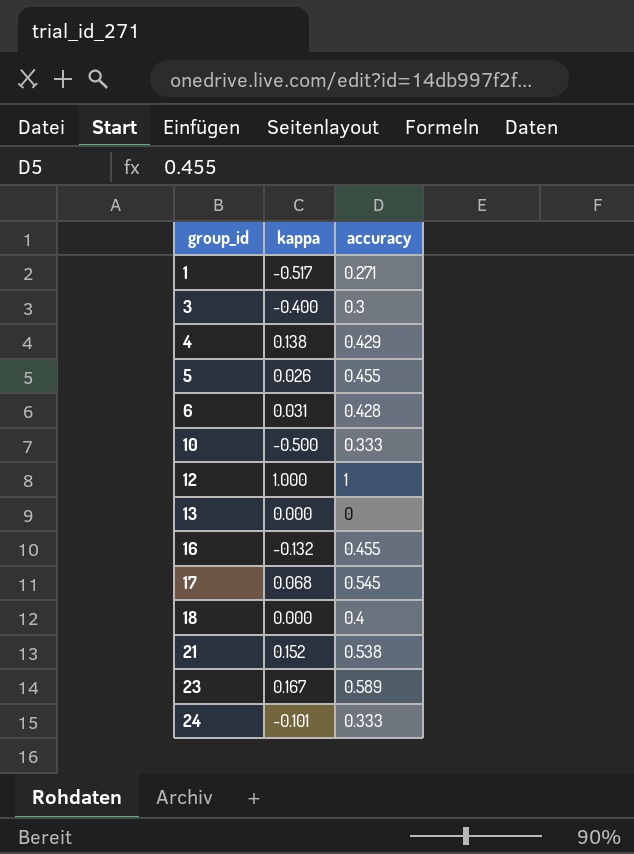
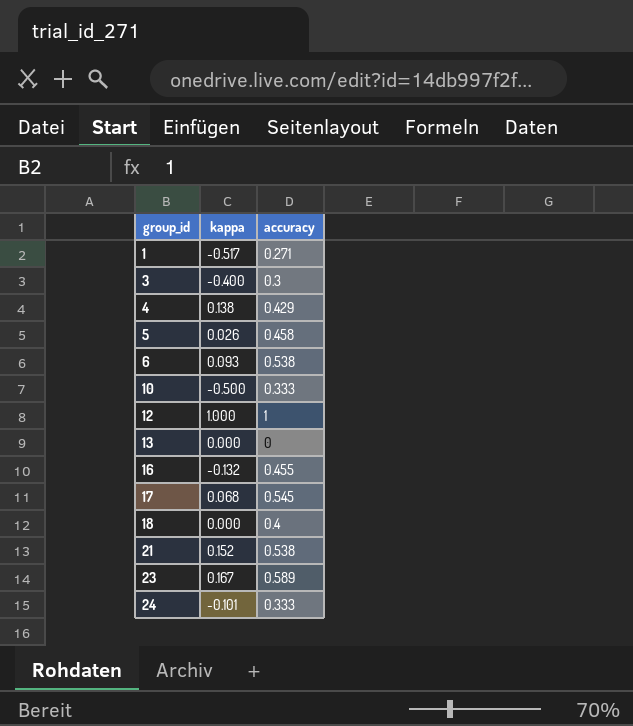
5 | accuracy: 0.455 -> 0.458
6 | kappa: 0.031 -> 0.093
6 | accuracy: 0.428 -> 0.538

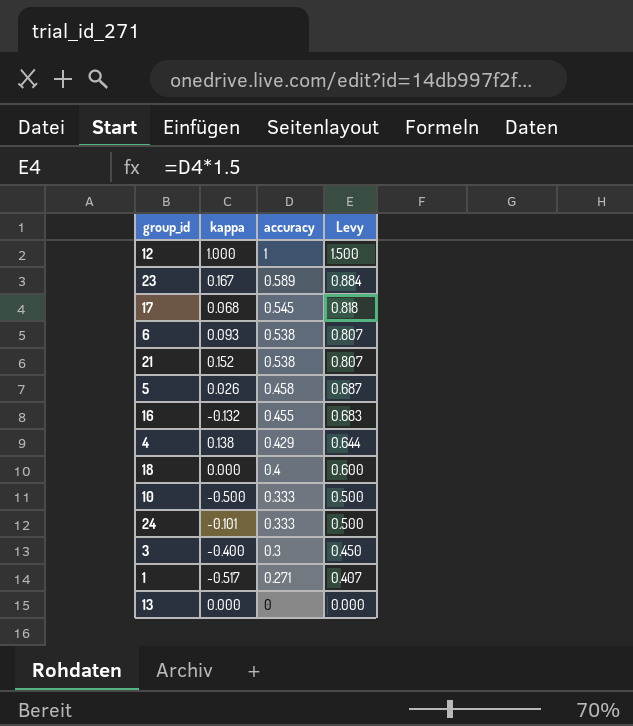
row order: group_id ascending -> accuracy descending
column Levy | formula: none -> [accuracy] * 1.5

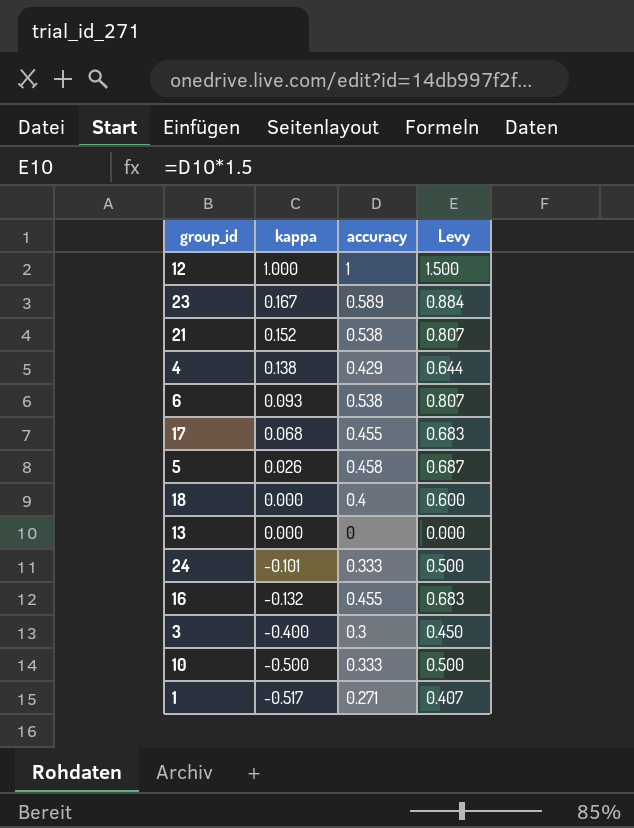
row order: accuracy descending -> kappa descending
17 | accuracy: 0.545 -> 0.455
17 | Levy: 0.818 -> 0.683

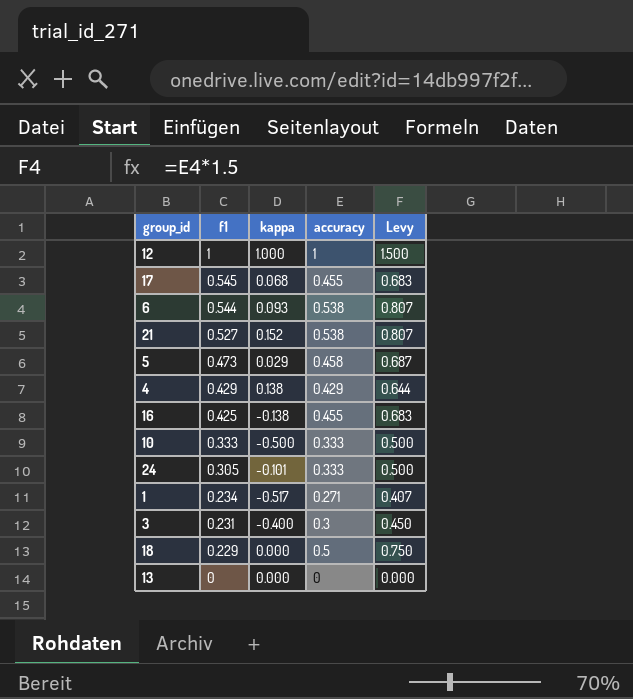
row order: kappa descending -> f1 descending
column f1 | position: none -> 2
row 23: 0.167 | 0.589 | 0.884 -> none
5 | kappa: 0.026 -> 0.029
16 | kappa: -0.132 -> -0.138
18 | accuracy: 0.4 -> 0.5
18 | Levy: 0.600 -> 0.750

